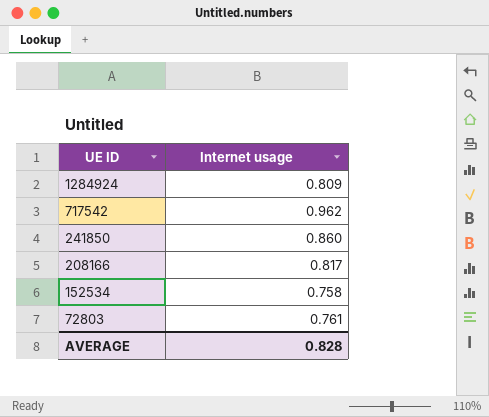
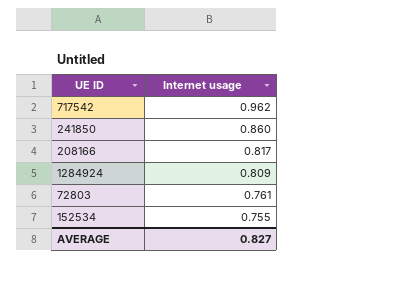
row order: UE ID descending -> Internet usage descending
152534 | Internet usage: 0.758 -> 0.755
AVERAGE | Internet usage: 0.828 -> 0.827

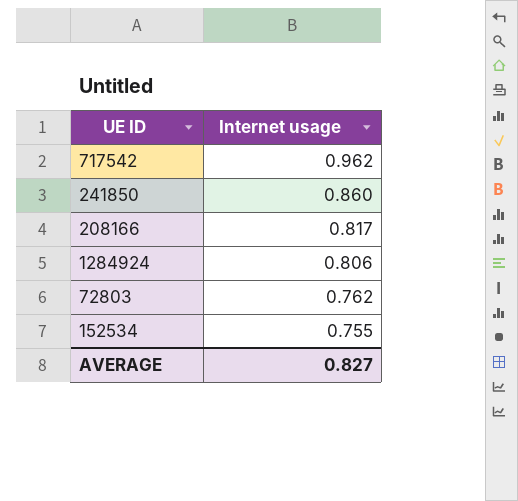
1284924 | Internet usage: 0.809 -> 0.806
72803 | Internet usage: 0.761 -> 0.762

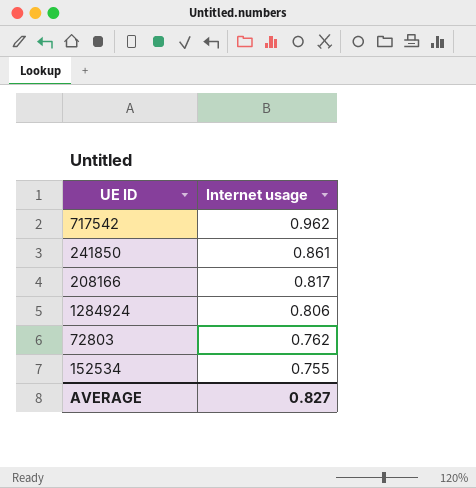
241850 | Internet usage: 0.860 -> 0.861

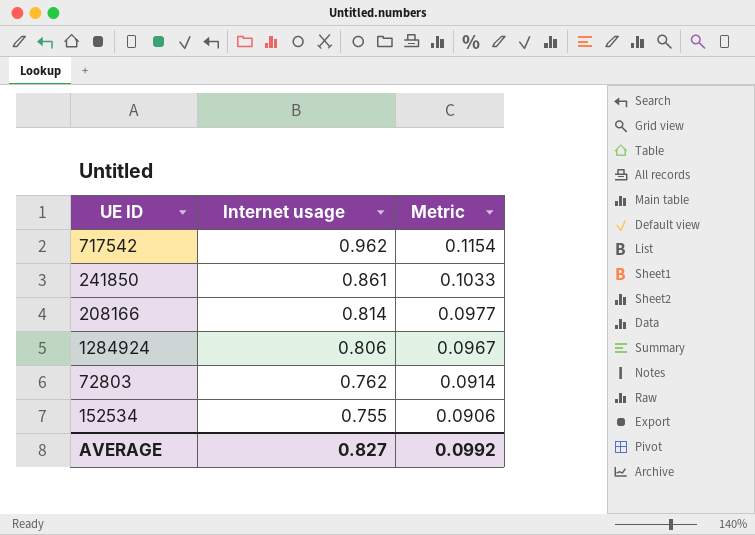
column Metric | formula: none -> [Internet usage] * 0.12
208166 | Internet usage: 0.817 -> 0.814

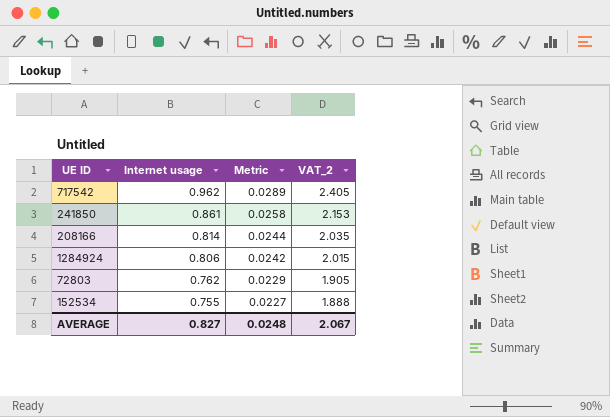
column Metric | formula: [Internet usage] * 0.12 -> [Internet usage] * 0.03
column VAT_2 | formula: none -> [Internet usage] * 2.5
AVERAGE | Metric: 0.0992 -> 0.0248

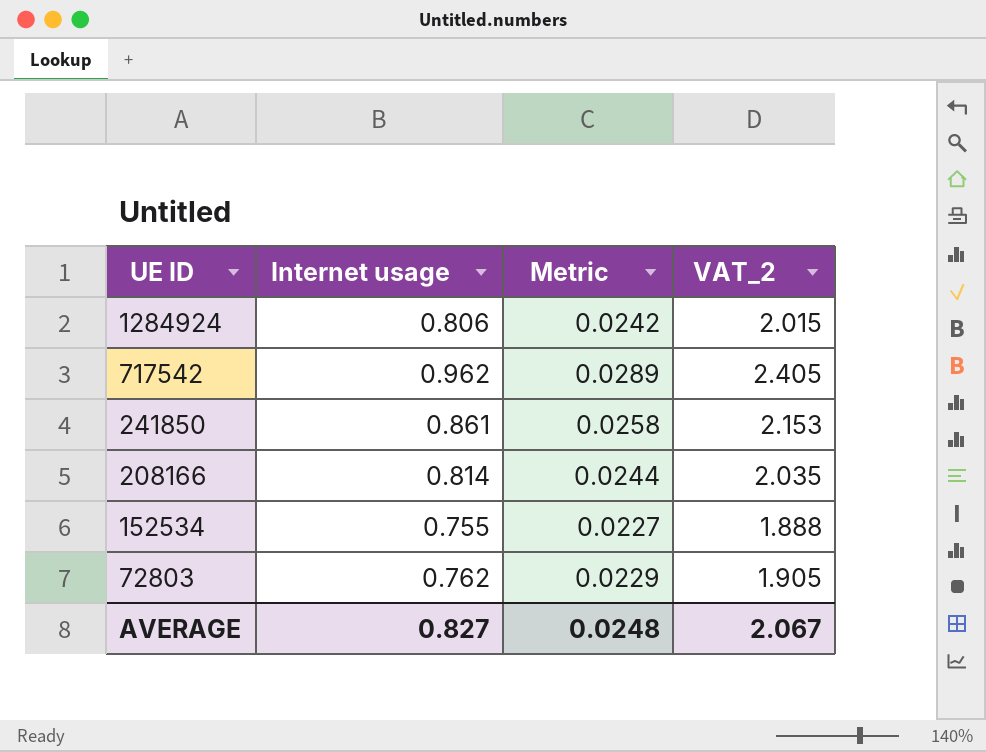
row order: Internet usage descending -> UE ID descending

